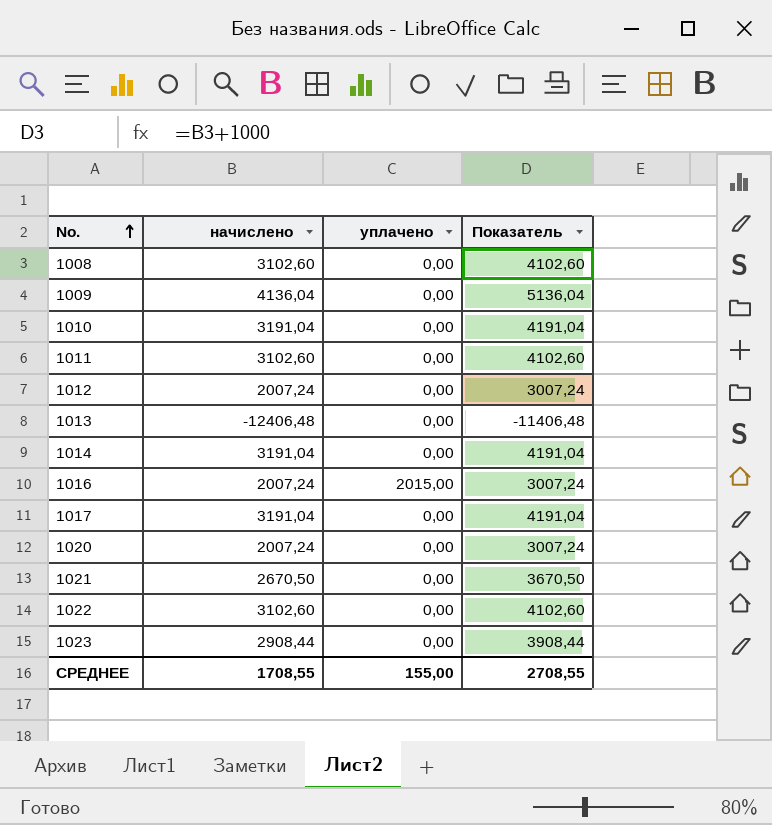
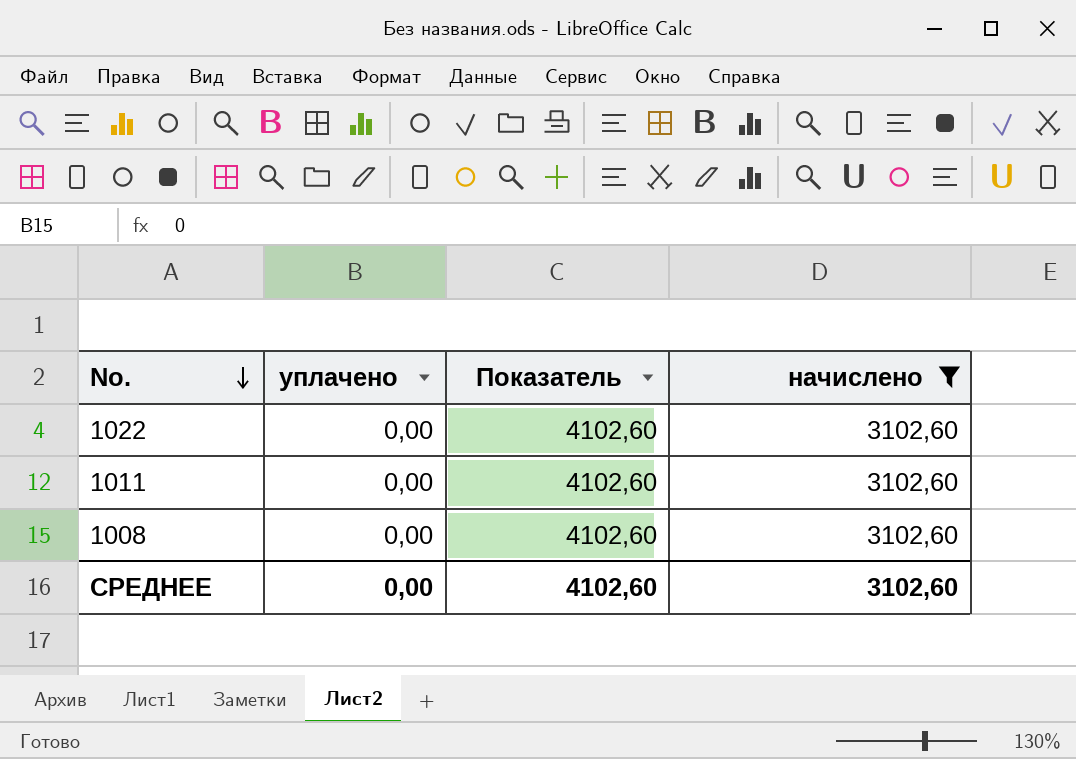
filter: none -> начислено = 3102,60
row order: No. ascending -> No. descending
column начислено | position: 2 -> 4
СРЕДНЕЕ | уплачено: 155,00 -> 0,00
СРЕДНЕЕ | Показатель: 2708,55 -> 4102,60
СРЕДНЕЕ | начислено: 1708,55 -> 3102,60

